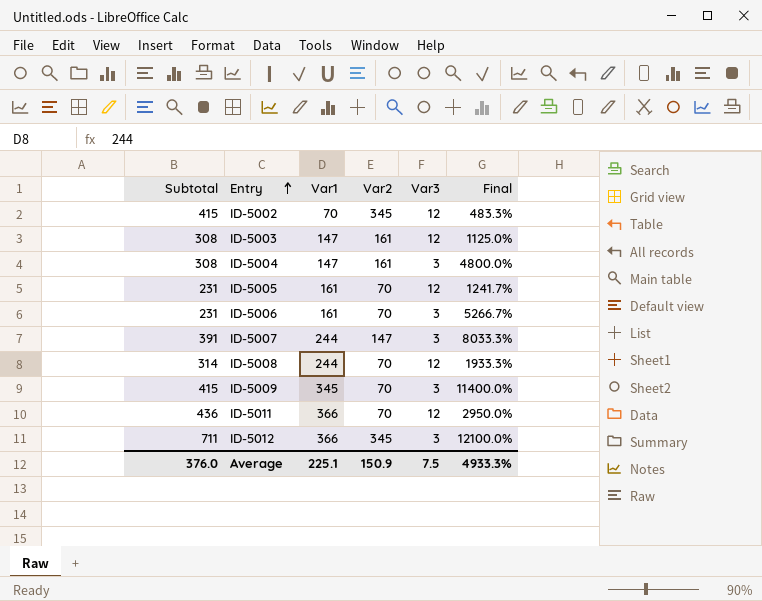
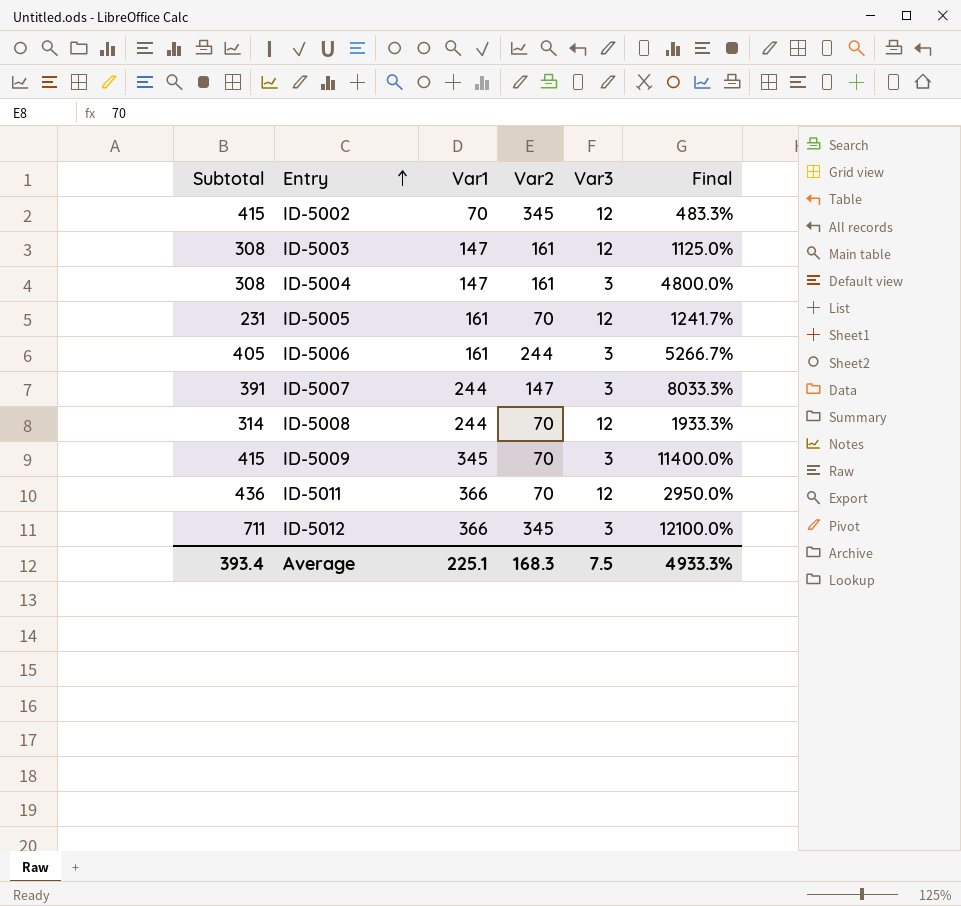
ID-5006 | Subtotal: 231 -> 405
ID-5006 | Var2: 70 -> 244
Average | Subtotal: 376.0 -> 393.4
Average | Var2: 150.9 -> 168.3

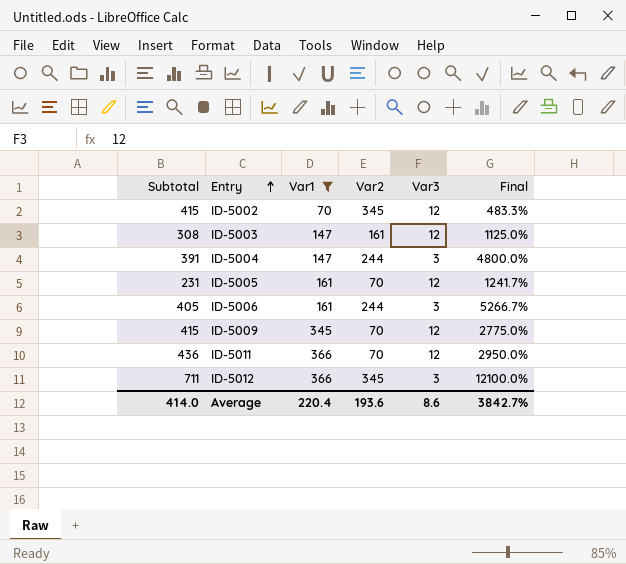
filter: none -> Var1 != 244
ID-5004 | Subtotal: 308 -> 391
ID-5004 | Var2: 161 -> 244
ID-5009 | Var3: 3 -> 12
ID-5009 | Final: 11400.0% -> 2775.0%
Average | Subtotal: 393.4 -> 414.0
Average | Var1: 225.1 -> 220.4
Average | Var2: 168.3 -> 193.6
Average | Var3: 7.5 -> 8.6
Average | Final: 4933.3% -> 3842.7%

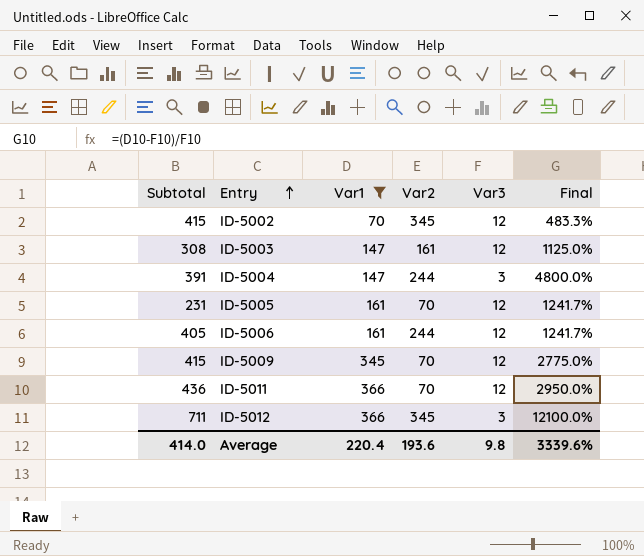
ID-5006 | Var3: 3 -> 12
ID-5006 | Final: 5266.7% -> 1241.7%
Average | Var3: 8.6 -> 9.8
Average | Final: 3842.7% -> 3339.6%

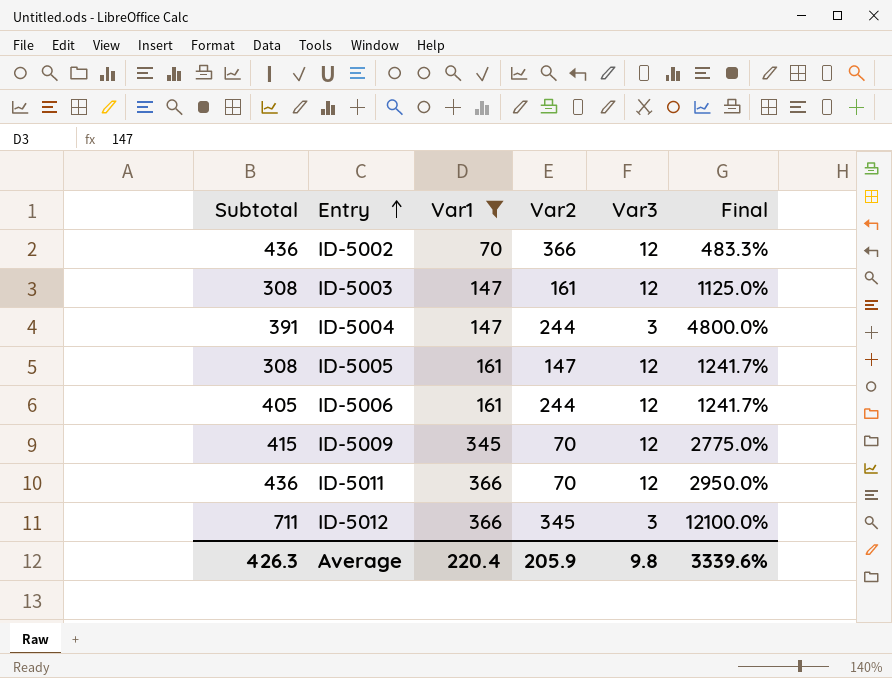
ID-5002 | Subtotal: 415 -> 436
ID-5002 | Var2: 345 -> 366
ID-5005 | Subtotal: 231 -> 308
ID-5005 | Var2: 70 -> 147
Average | Subtotal: 414.0 -> 426.3
Average | Var2: 193.6 -> 205.9

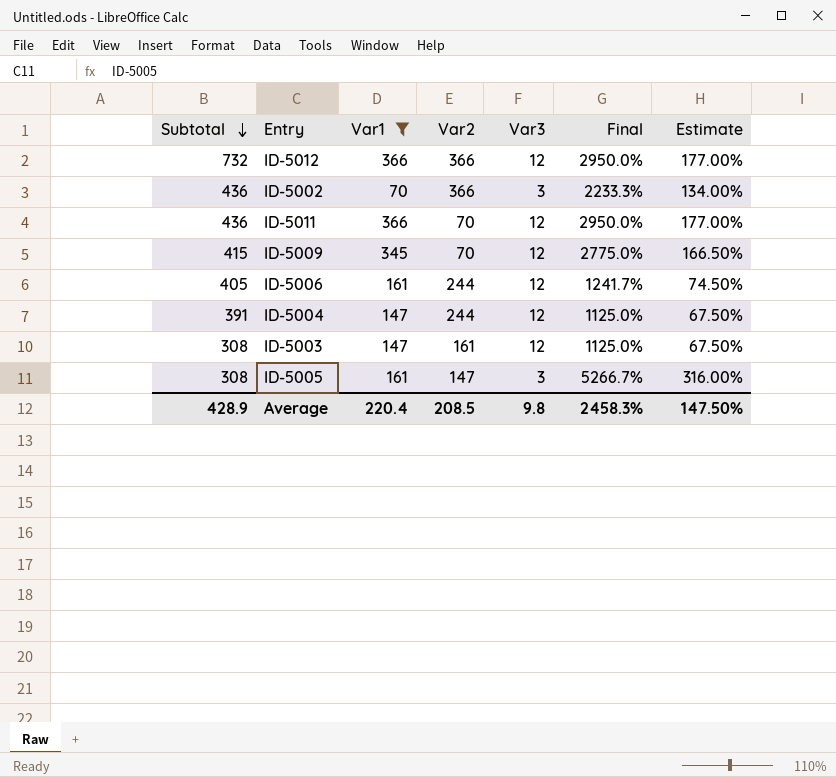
row order: Entry ascending -> Subtotal descending
column Estimate | formula: none -> [Final] * 0.06
ID-5012 | Subtotal: 711 -> 732
ID-5012 | Var2: 345 -> 366
ID-5012 | Var3: 3 -> 12
ID-5012 | Final: 12100.0% -> 2950.0%
ID-5002 | Var3: 12 -> 3
ID-5002 | Final: 483.3% -> 2233.3%
ID-5004 | Var3: 3 -> 12
ID-5004 | Final: 4800.0% -> 1125.0%
ID-5005 | Var3: 12 -> 3
ID-5005 | Final: 1241.7% -> 5266.7%
Average | Subtotal: 426.3 -> 428.9
Average | Var2: 205.9 -> 208.5
Average | Final: 3339.6% -> 2458.3%

